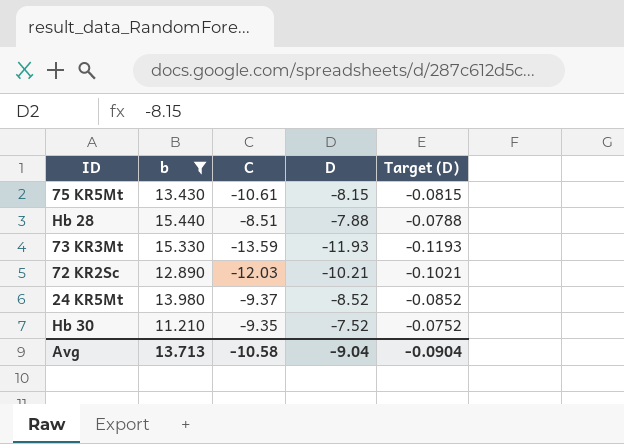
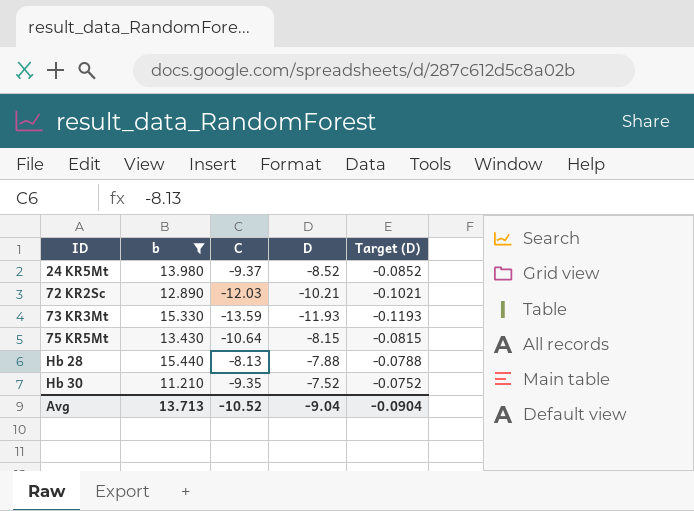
row order: none -> ID ascending
75 KR5Mt | C: -10.61 -> -10.64
Hb 28 | C: -8.51 -> -8.13
Avg | C: -10.58 -> -10.52

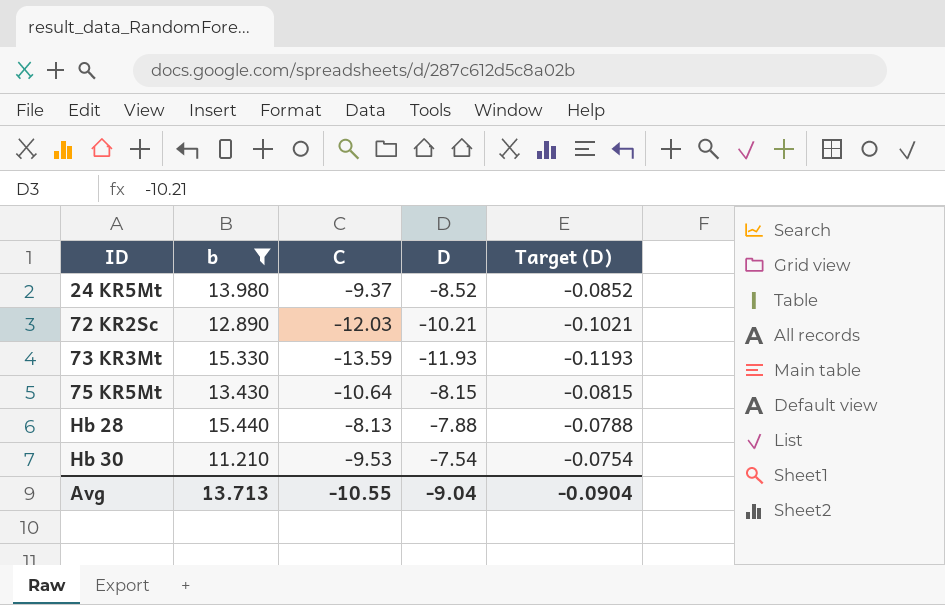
Hb 30 | C: -9.35 -> -9.53
Hb 30 | D: -7.52 -> -7.54
Hb 30 | Target (D): -0.0752 -> -0.0754
Avg | C: -10.52 -> -10.55

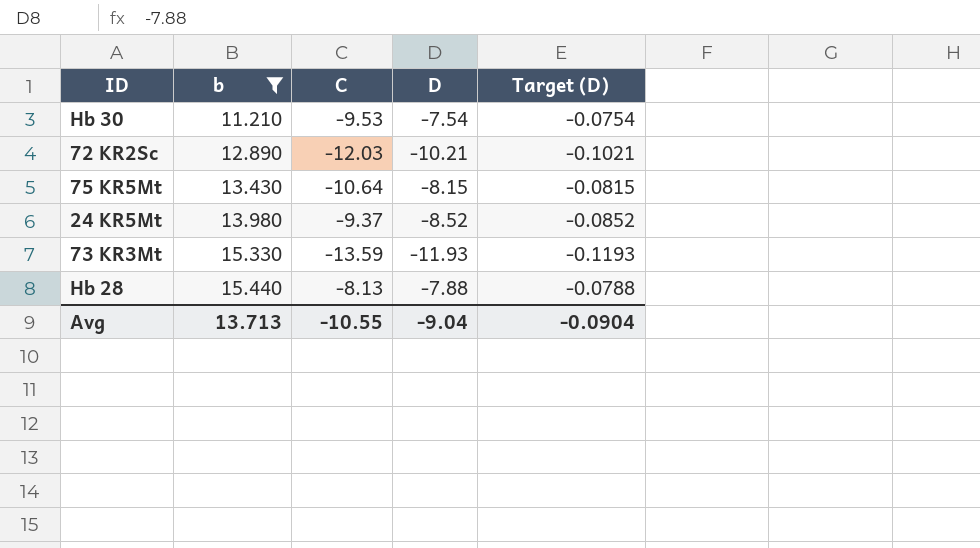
row order: ID ascending -> b ascending

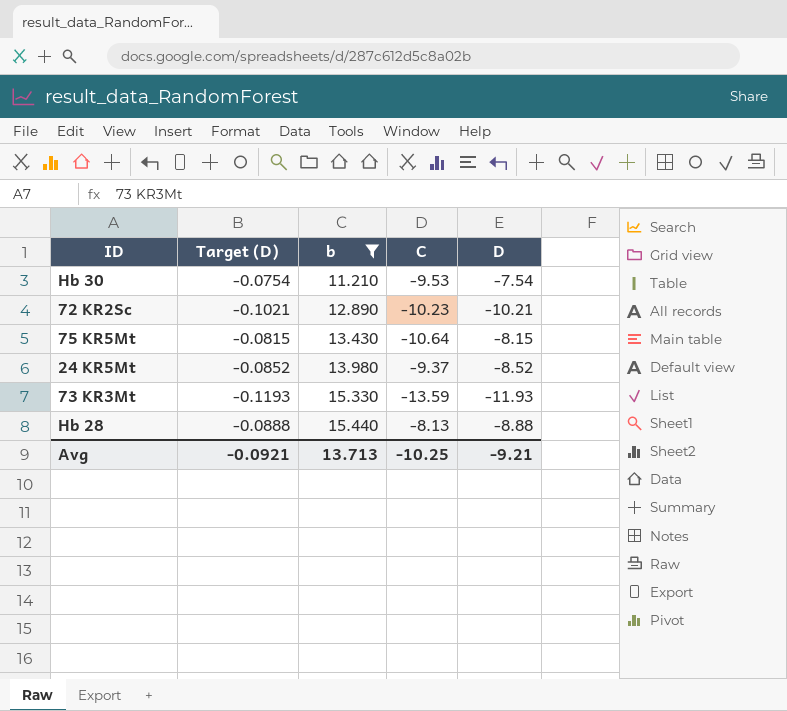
column Target (D) | position: 5 -> 2
72 KR2Sc | C: -12.03 -> -10.23
Hb 28 | Target (D): -0.0788 -> -0.0888
Hb 28 | D: -7.88 -> -8.88
Avg | Target (D): -0.0904 -> -0.0921
Avg | C: -10.55 -> -10.25
Avg | D: -9.04 -> -9.21

